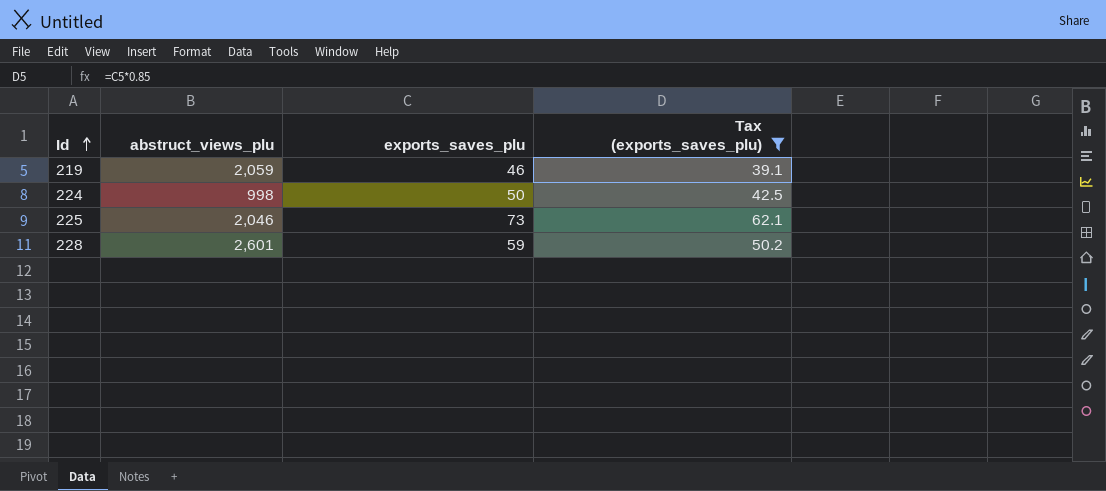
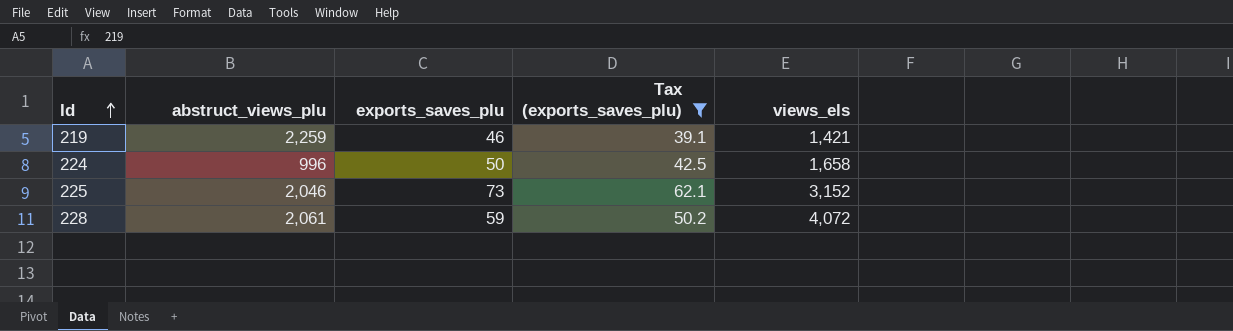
column views_els | position: none -> 5
219 | abstruct_views_plu: 2,059 -> 2,259
224 | abstruct_views_plu: 998 -> 996
228 | abstruct_views_plu: 2,601 -> 2,061

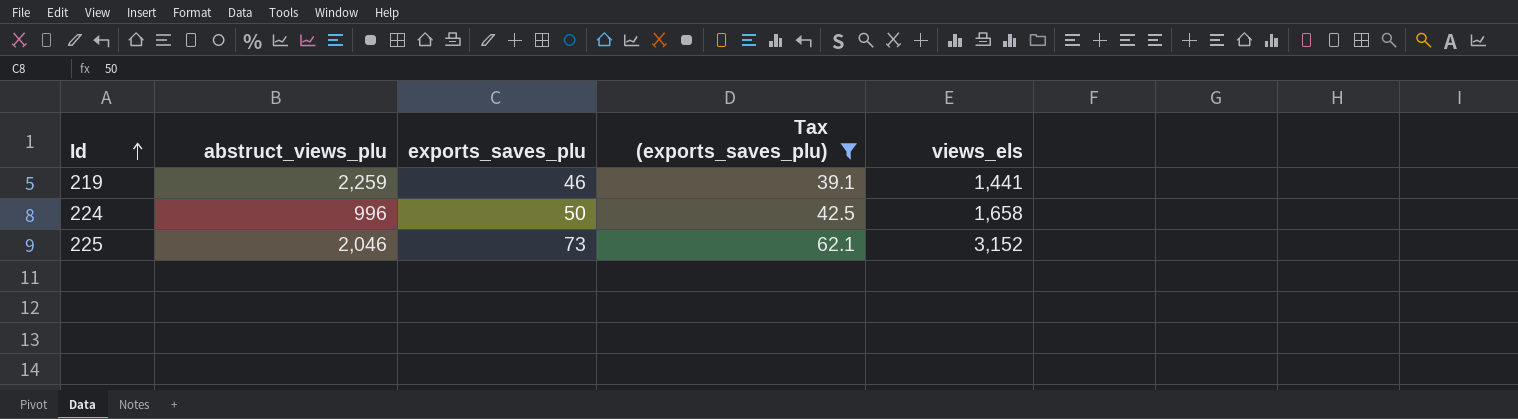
row 228: 2,061 | 59 | 50.2 | 4,072 -> none
219 | views_els: 1,421 -> 1,441

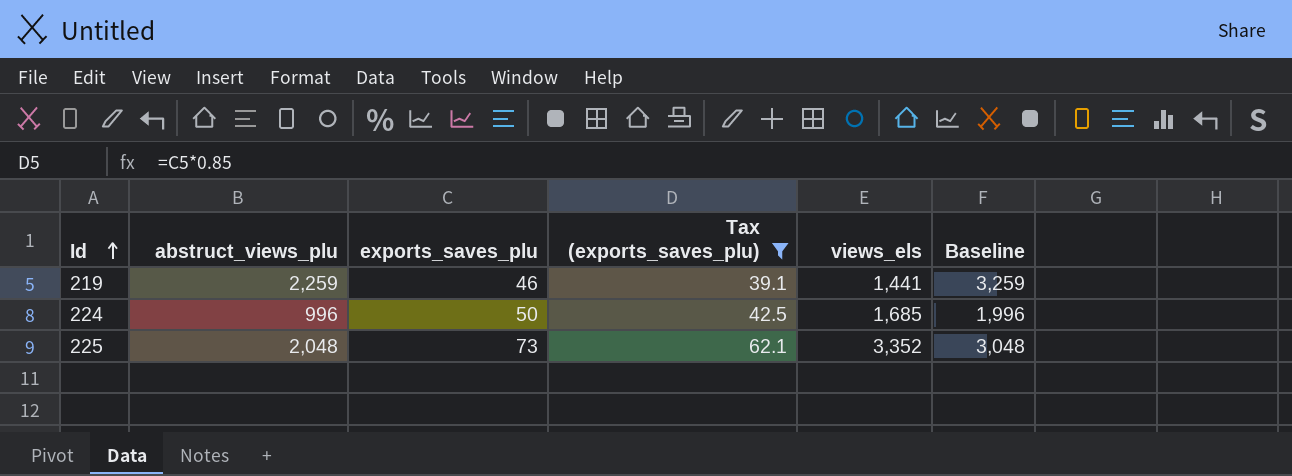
column Baseline | formula: none -> [abstruct_views_plu] + 1000
224 | views_els: 1,658 -> 1,685
225 | abstruct_views_plu: 2,046 -> 2,048
225 | views_els: 3,152 -> 3,352

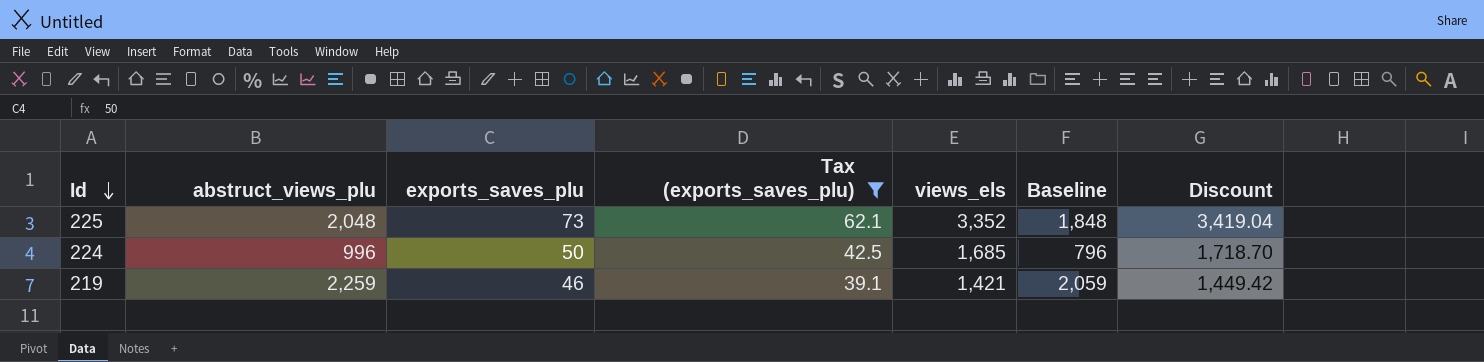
row order: Id ascending -> Id descending
column Baseline | formula: [abstruct_views_plu] + 1000 -> [abstruct_views_plu] - 200
column Discount | formula: none -> [views_els] * 1.02
219 | views_els: 1,441 -> 1,421

